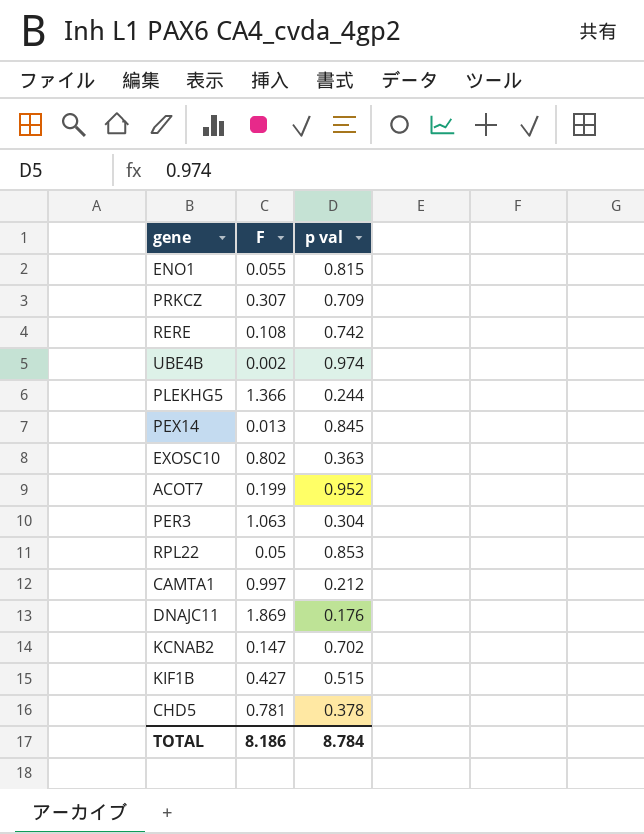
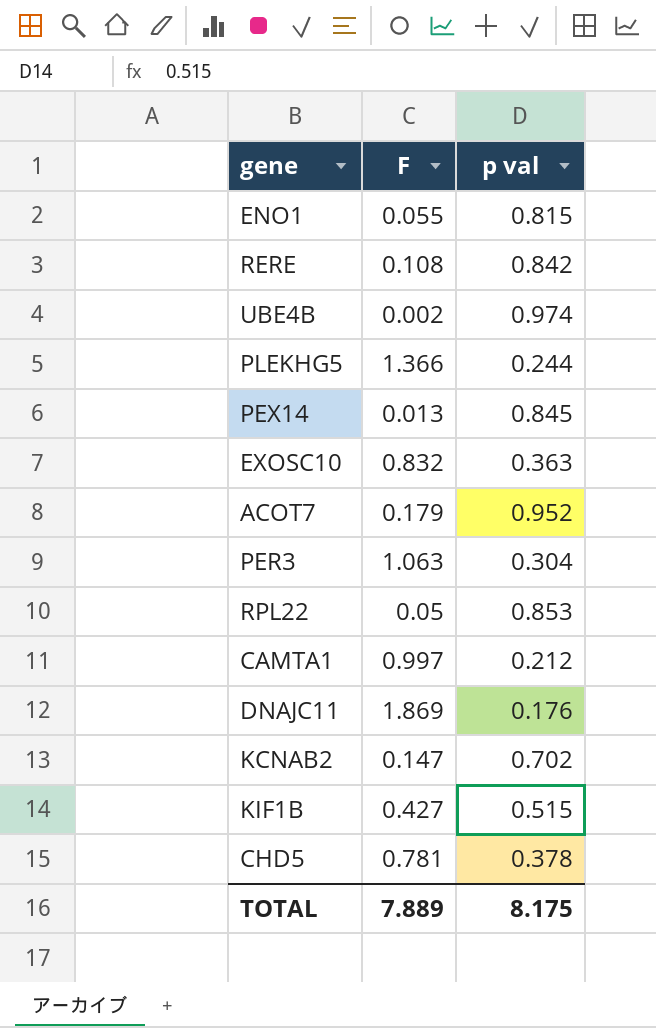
row PRKCZ: 0.307 | 0.709 -> none
RERE | p val: 0.742 -> 0.842
EXOSC10 | F: 0.802 -> 0.832
ACOT7 | F: 0.199 -> 0.179
TOTAL | F: 8.186 -> 7.889
TOTAL | p val: 8.784 -> 8.175

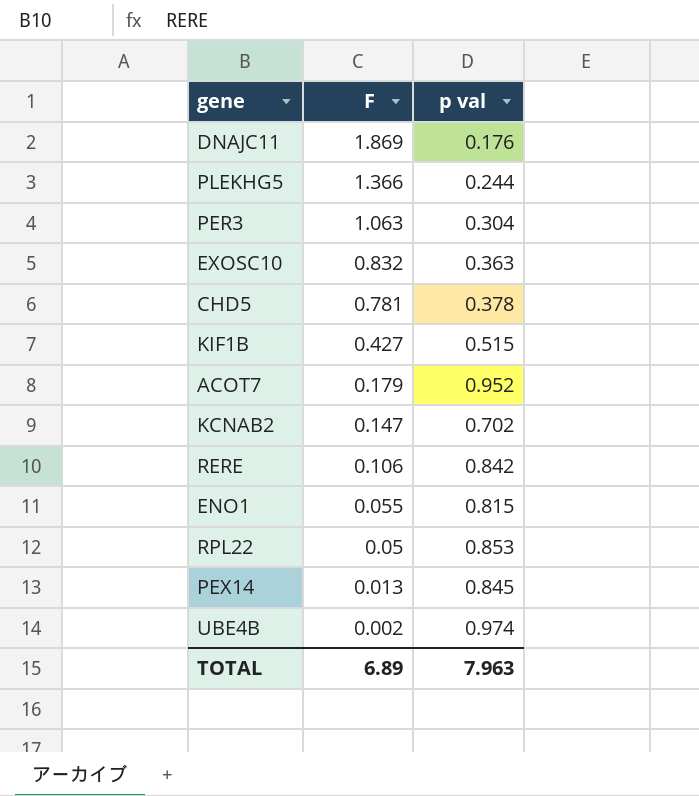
row order: none -> F descending
row CAMTA1: 0.997 | 0.212 -> none
RERE | F: 0.108 -> 0.106
TOTAL | F: 7.889 -> 6.89
TOTAL | p val: 8.175 -> 7.963

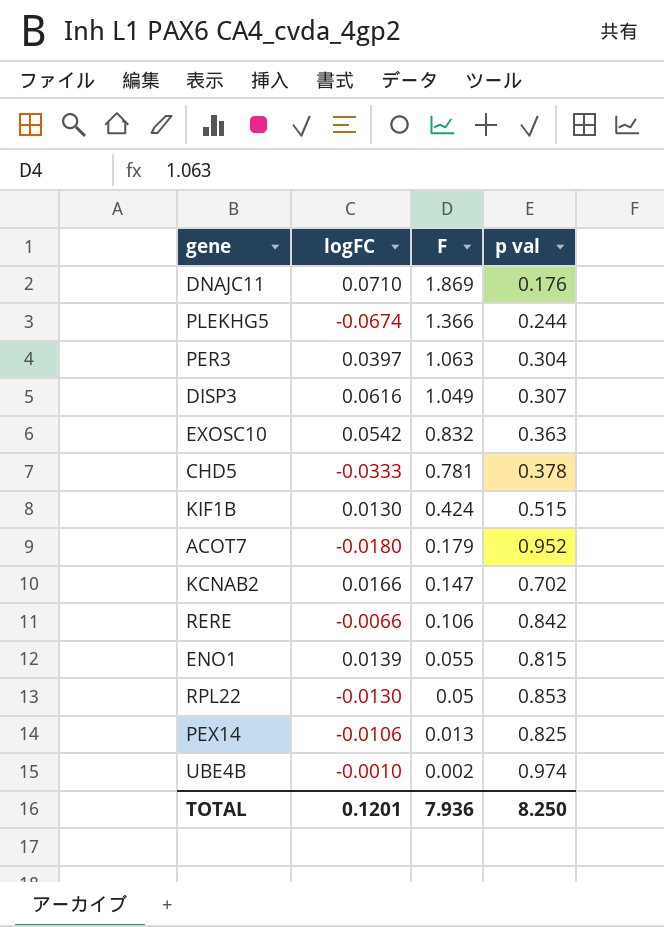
column logFC | position: none -> 2
row DISP3: none -> 0.0616 | 1.049 | 0.307
KIF1B | F: 0.427 -> 0.424
PEX14 | p val: 0.845 -> 0.825
TOTAL | F: 6.89 -> 7.936
TOTAL | p val: 7.963 -> 8.250

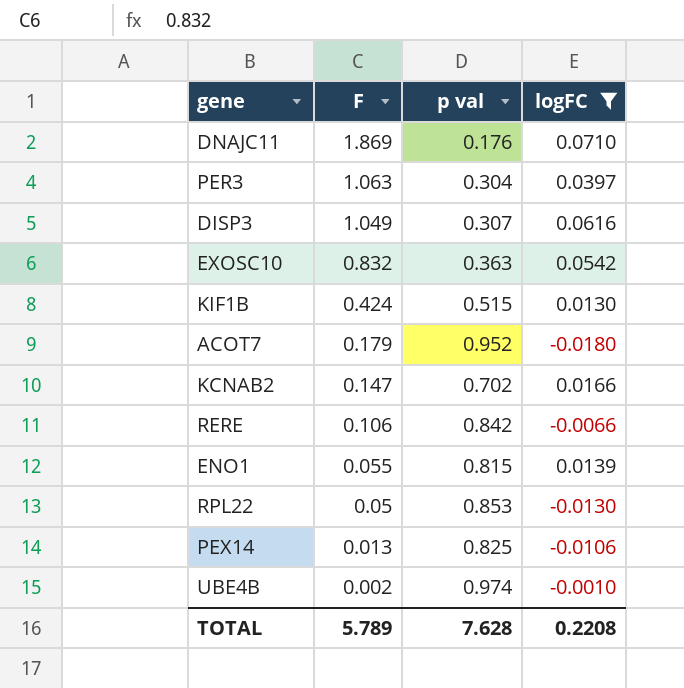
filter: none -> logFC >= -0.0180
column logFC | position: 2 -> 4
TOTAL | F: 7.936 -> 5.789
TOTAL | p val: 8.250 -> 7.628
TOTAL | logFC: 0.1201 -> 0.2208

